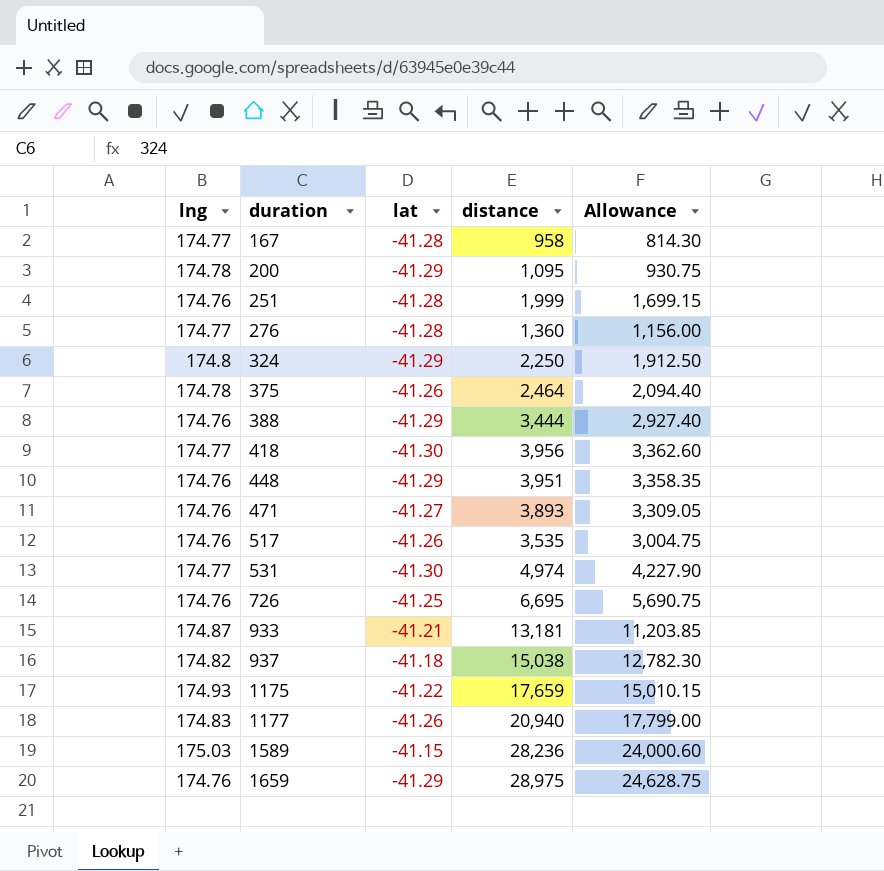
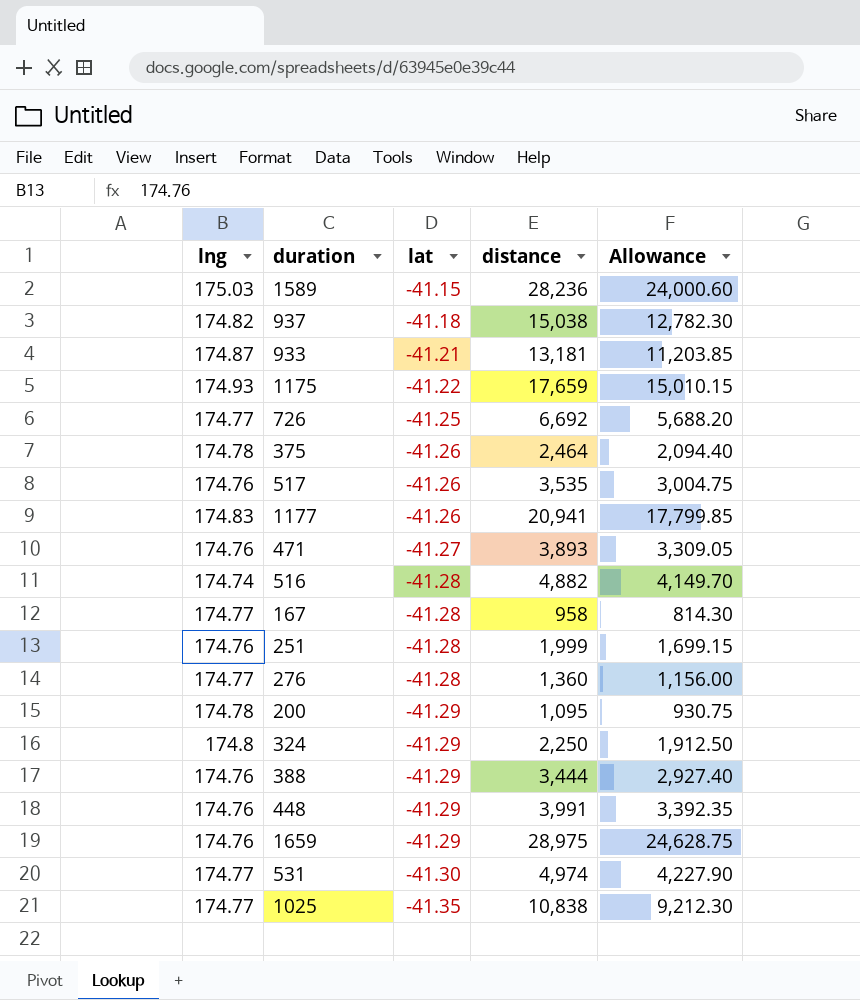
row order: duration ascending -> lat descending
row 418: 174.77 | -41.30 | 3,956 | 3,362.60 -> none
726 | lng: 174.76 -> 174.77
726 | distance: 6,695 -> 6,692
726 | Allowance: 5,690.75 -> 5,688.20
1177 | distance: 20,940 -> 20,941
1177 | Allowance: 17,799.00 -> 17,799.85
row 516: none -> 174.74 | -41.28 | 4,882 | 4,149.70
448 | distance: 3,951 -> 3,991
448 | Allowance: 3,358.35 -> 3,392.35
row 1025: none -> 174.77 | -41.35 | 10,838 | 9,212.30

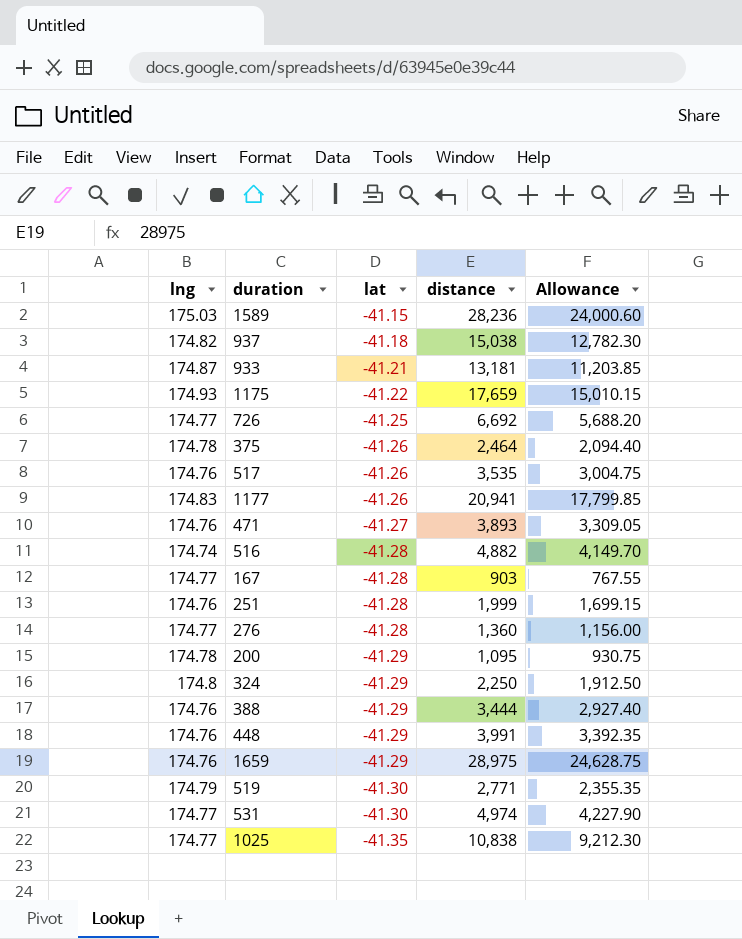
167 | distance: 958 -> 903
167 | Allowance: 814.30 -> 767.55
row 519: none -> 174.79 | -41.30 | 2,771 | 2,355.35

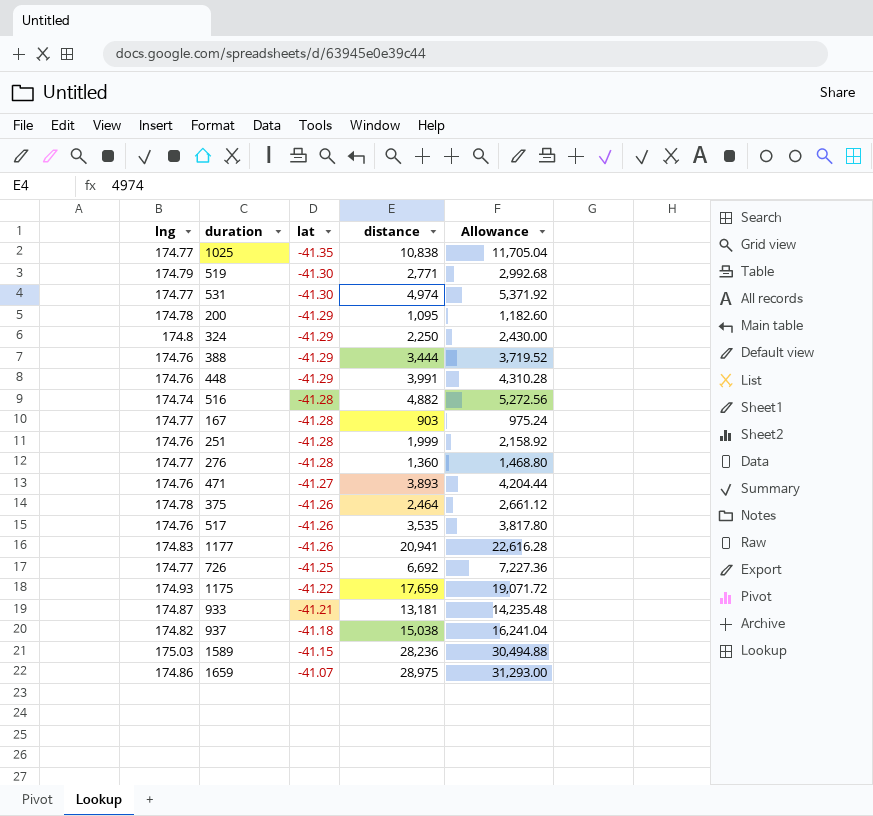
row order: lat descending -> lat ascending
column Allowance | formula: [distance] * 0.85 -> [distance] * 1.08
1659 | lng: 174.76 -> 174.86
1659 | lat: -41.29 -> -41.07

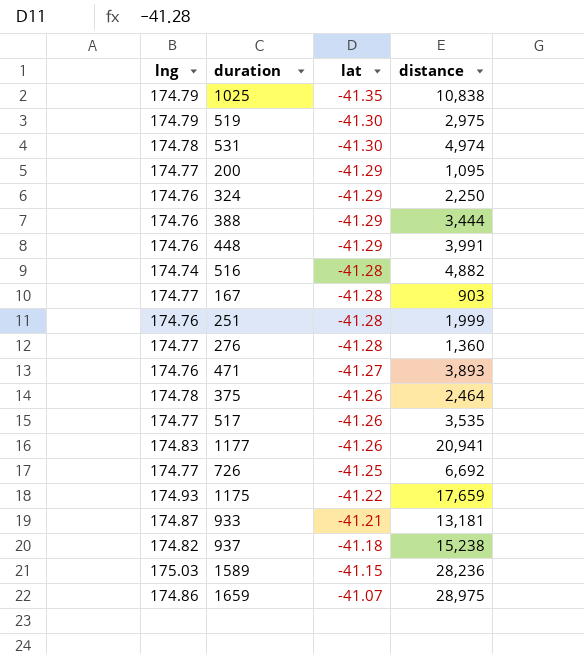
column Allowance | formula: [distance] * 1.08 -> none
1025 | lng: 174.77 -> 174.79
519 | distance: 2,771 -> 2,975
531 | lng: 174.77 -> 174.78
200 | lng: 174.78 -> 174.77
324 | lng: 174.8 -> 174.76
517 | lng: 174.76 -> 174.77
937 | distance: 15,038 -> 15,238

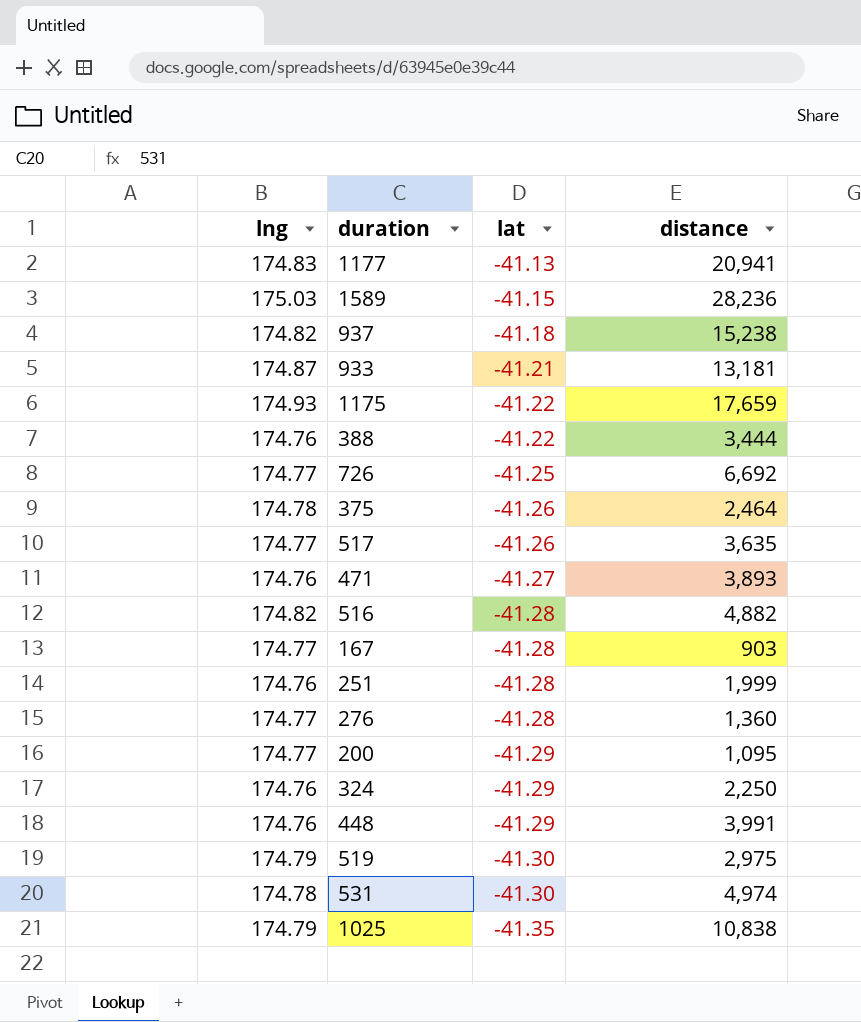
row order: lat ascending -> lat descending
row 1659: 174.86 | -41.07 | 28,975 -> none
1177 | lat: -41.26 -> -41.13
388 | lat: -41.29 -> -41.22
517 | distance: 3,535 -> 3,635
516 | lng: 174.74 -> 174.82

